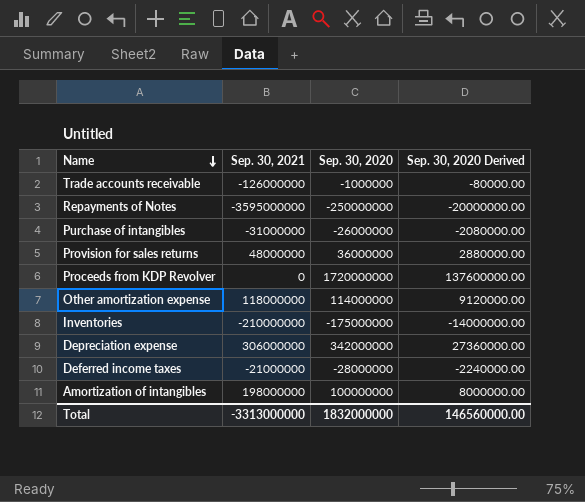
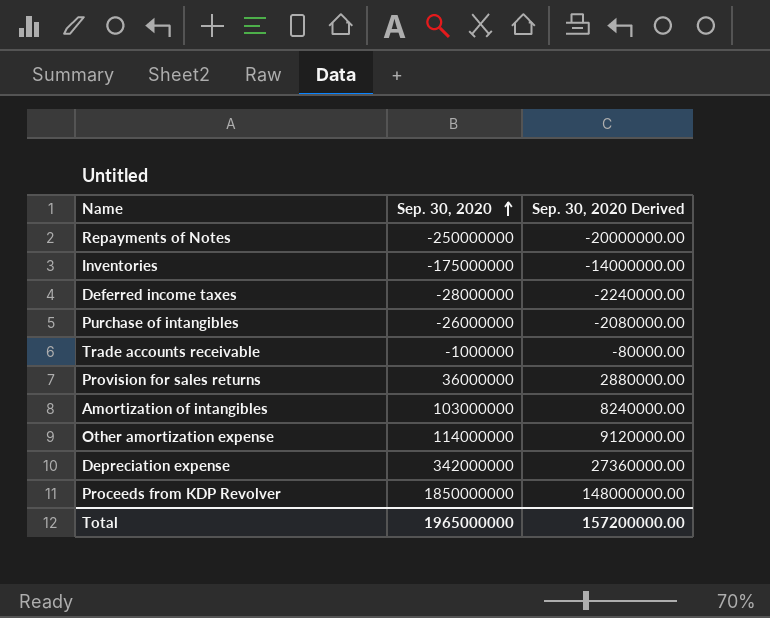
row order: Name descending -> Sep. 30, 2020 ascending
column Sep. 30, 2021 | position: 2 -> none
Amortization of intangibles | Sep. 30, 2020: 100000000 -> 103000000
Amortization of intangibles | Sep. 30, 2020 Derived: 8000000.00 -> 8240000.00
Proceeds from KDP Revolver | Sep. 30, 2020: 1720000000 -> 1850000000
Proceeds from KDP Revolver | Sep. 30, 2020 Derived: 137600000.00 -> 148000000.00
Total | Sep. 30, 2020: 1832000000 -> 1965000000
Total | Sep. 30, 2020 Derived: 146560000.00 -> 157200000.00

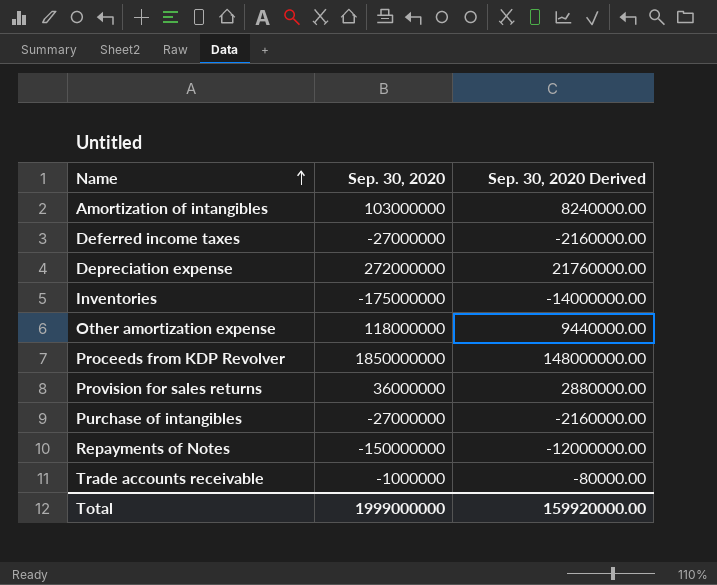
row order: Sep. 30, 2020 ascending -> Name ascending
Deferred income taxes | Sep. 30, 2020: -28000000 -> -27000000
Deferred income taxes | Sep. 30, 2020 Derived: -2240000.00 -> -2160000.00
Depreciation expense | Sep. 30, 2020: 342000000 -> 272000000
Depreciation expense | Sep. 30, 2020 Derived: 27360000.00 -> 21760000.00
Other amortization expense | Sep. 30, 2020: 114000000 -> 118000000
Other amortization expense | Sep. 30, 2020 Derived: 9120000.00 -> 9440000.00
Purchase of intangibles | Sep. 30, 2020: -26000000 -> -27000000
Purchase of intangibles | Sep. 30, 2020 Derived: -2080000.00 -> -2160000.00
Repayments of Notes | Sep. 30, 2020: -250000000 -> -150000000
Repayments of Notes | Sep. 30, 2020 Derived: -20000000.00 -> -12000000.00
Total | Sep. 30, 2020: 1965000000 -> 1999000000
Total | Sep. 30, 2020 Derived: 157200000.00 -> 159920000.00

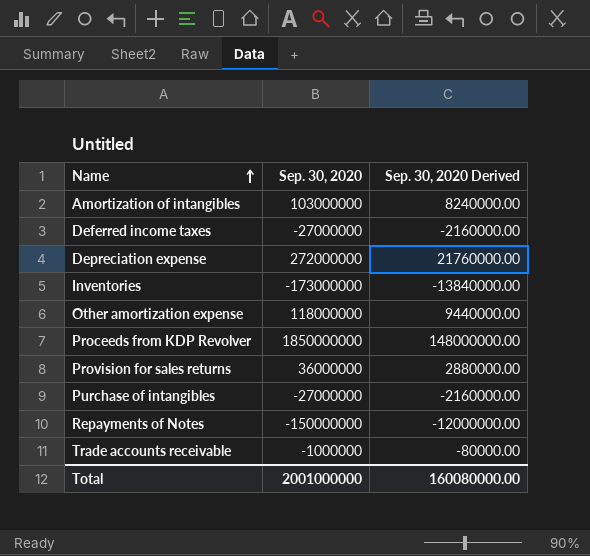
Inventories | Sep. 30, 2020: -175000000 -> -173000000
Inventories | Sep. 30, 2020 Derived: -14000000.00 -> -13840000.00
Total | Sep. 30, 2020: 1999000000 -> 2001000000
Total | Sep. 30, 2020 Derived: 159920000.00 -> 160080000.00

